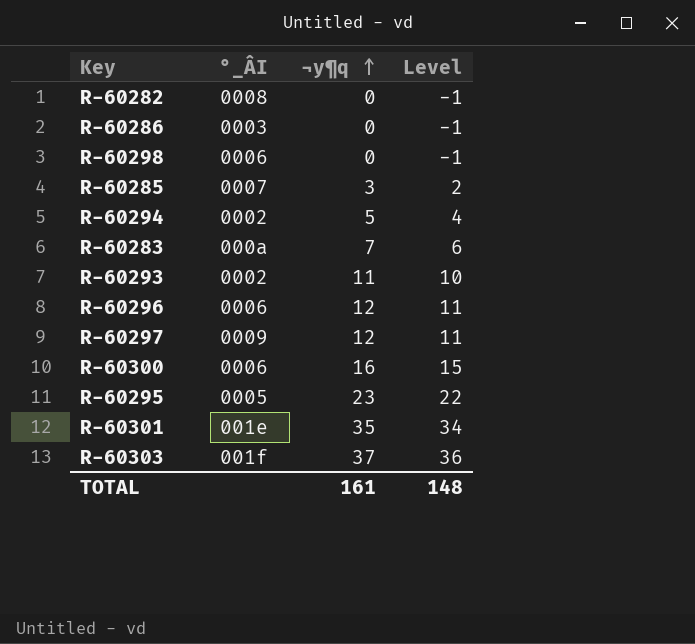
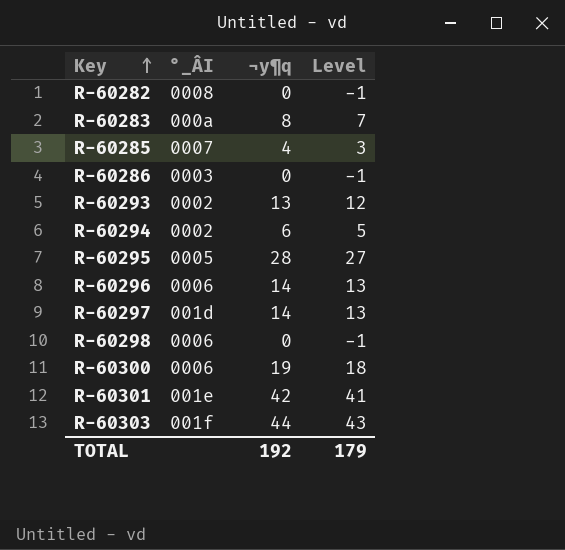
row order: ¬y¶q ascending -> Key ascending
R-60283 | ¬y¶q: 7 -> 8
R-60283 | Level: 6 -> 7
R-60285 | ¬y¶q: 3 -> 4
R-60285 | Level: 2 -> 3
R-60293 | ¬y¶q: 11 -> 13
R-60293 | Level: 10 -> 12
R-60294 | ¬y¶q: 5 -> 6
R-60294 | Level: 4 -> 5
R-60295 | ¬y¶q: 23 -> 28
R-60295 | Level: 22 -> 27
R-60296 | ¬y¶q: 12 -> 14
R-60296 | Level: 11 -> 13
R-60297 | °_ÂI: 0009 -> 001d
R-60297 | ¬y¶q: 12 -> 14
R-60297 | Level: 11 -> 13
R-60300 | ¬y¶q: 16 -> 19
R-60300 | Level: 15 -> 18
R-60301 | ¬y¶q: 35 -> 42
R-60301 | Level: 34 -> 41
R-60303 | ¬y¶q: 37 -> 44
R-60303 | Level: 36 -> 43
TOTAL | ¬y¶q: 161 -> 192
TOTAL | Level: 148 -> 179

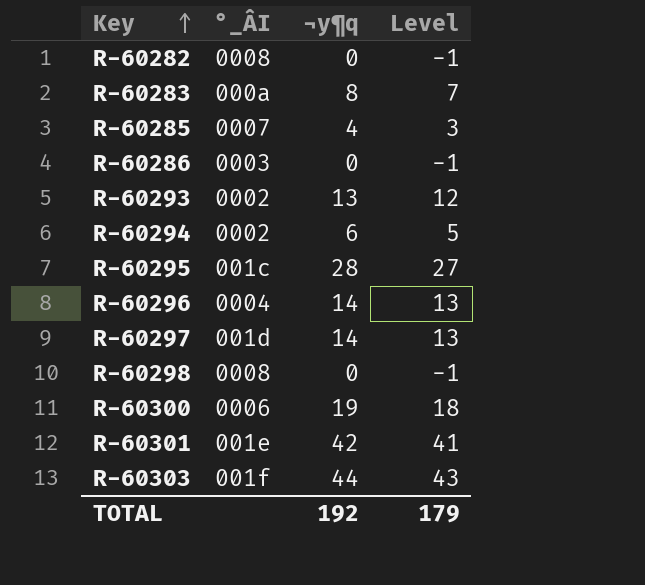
R-60295 | °_ÂI: 0005 -> 001c
R-60296 | °_ÂI: 0006 -> 0004
R-60298 | °_ÂI: 0006 -> 0008

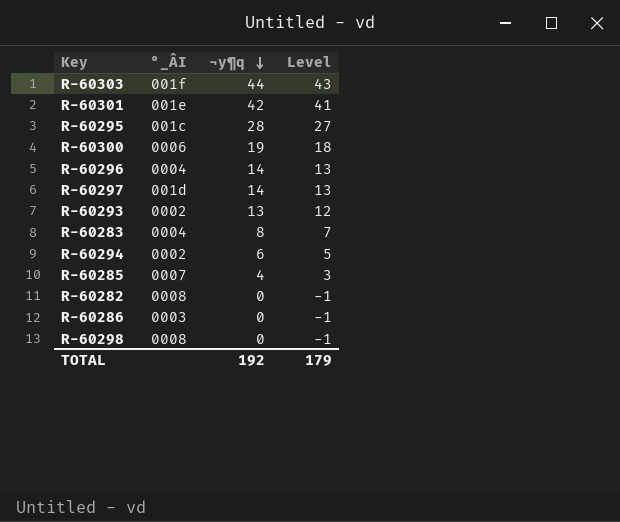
row order: Key ascending -> ¬y¶q descending
R-60283 | °_ÂI: 000a -> 0004

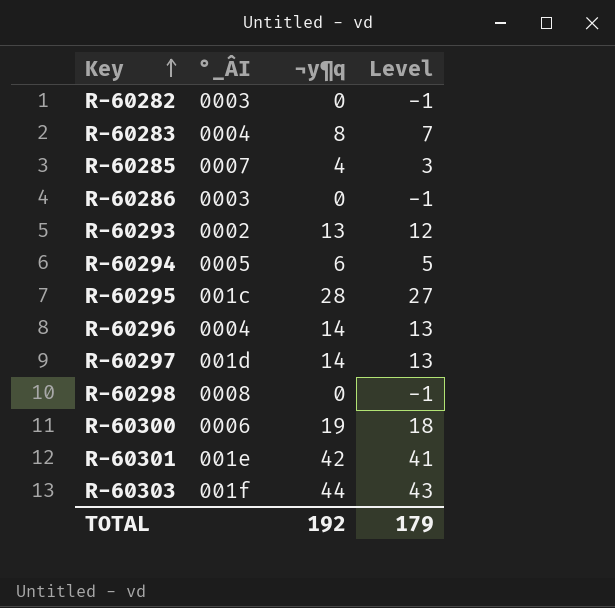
row order: ¬y¶q descending -> Key ascending
R-60282 | °_ÂI: 0008 -> 0003
R-60294 | °_ÂI: 0002 -> 0005

